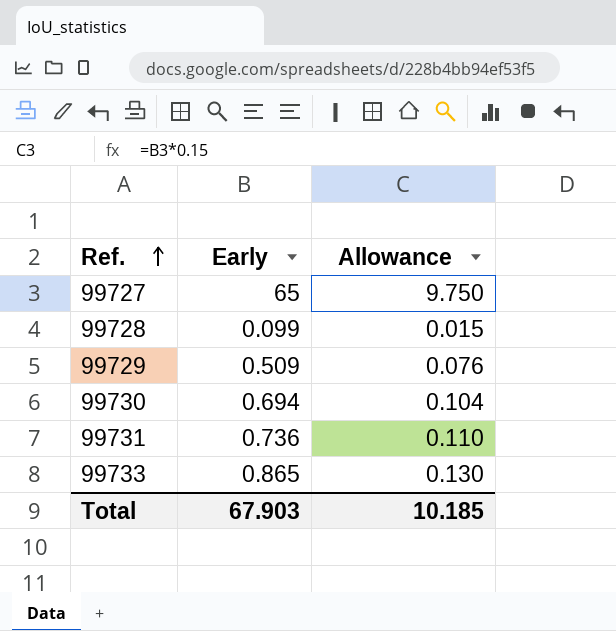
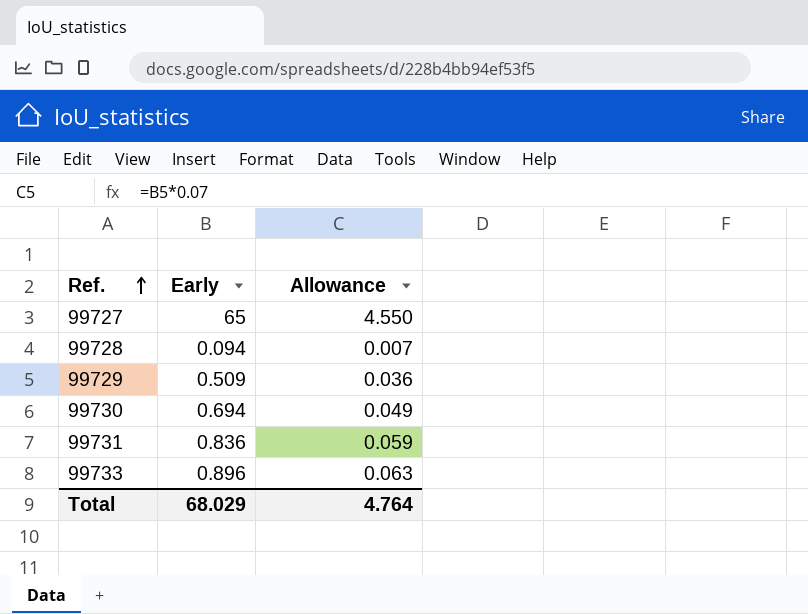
column Allowance | formula: [Early] * 0.15 -> [Early] * 0.07
99728 | Early: 0.099 -> 0.094
99731 | Early: 0.736 -> 0.836
99733 | Early: 0.865 -> 0.896
Total | Early: 67.903 -> 68.029
Total | Allowance: 10.185 -> 4.764

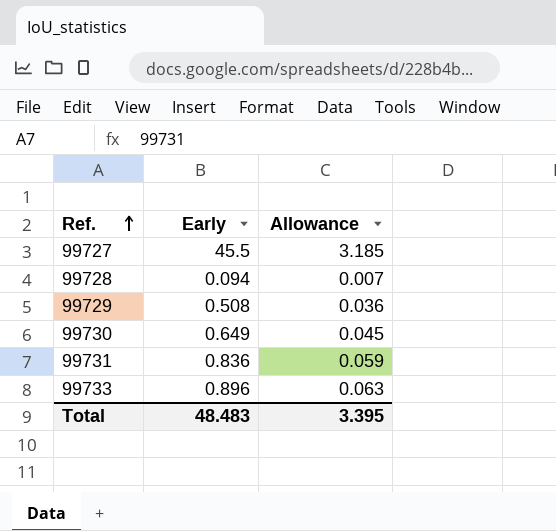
99727 | Early: 65 -> 45.5
99727 | Allowance: 4.550 -> 3.185
99729 | Early: 0.509 -> 0.508
99730 | Early: 0.694 -> 0.649
99730 | Allowance: 0.049 -> 0.045
Total | Early: 68.029 -> 48.483
Total | Allowance: 4.764 -> 3.395

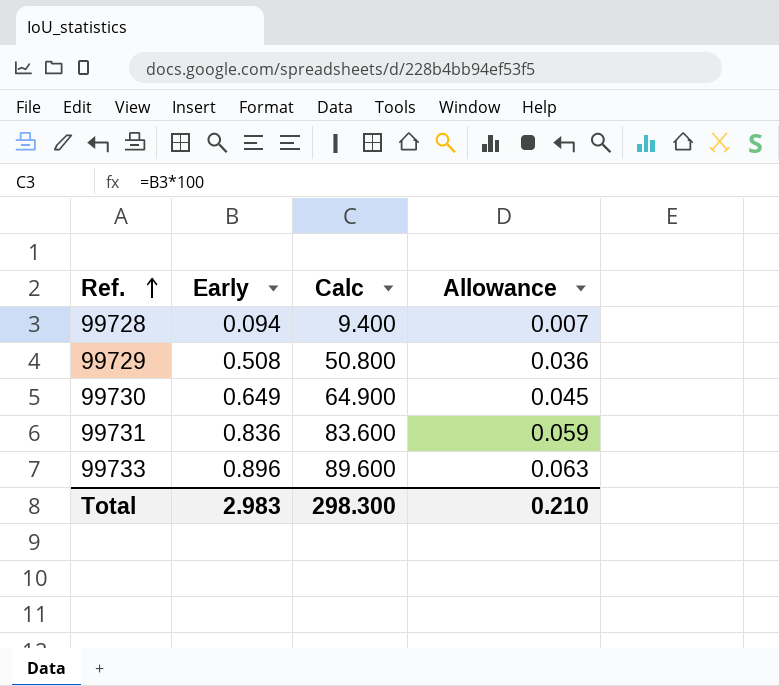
column Calc | formula: none -> [Early] * 100
row 99727: 45.5 | 3.185 -> none
Total | Early: 48.483 -> 2.983
Total | Allowance: 3.395 -> 0.210

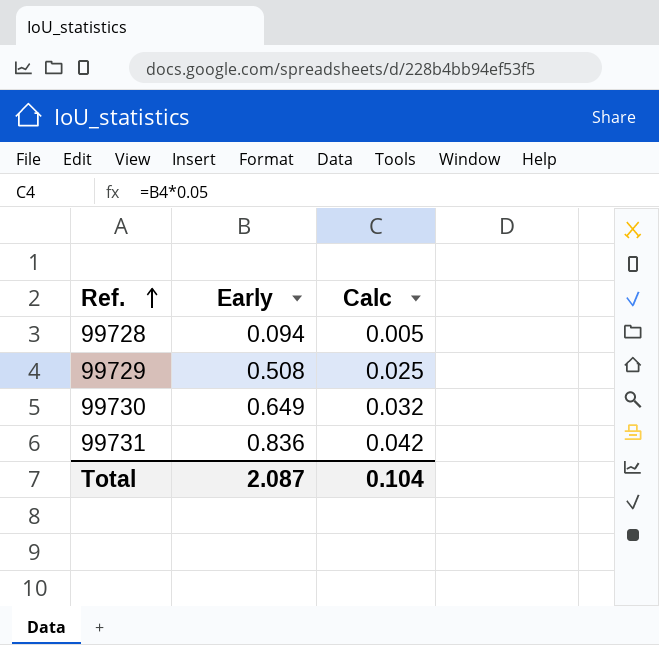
column Allowance | formula: [Early] * 0.07 -> none
column Calc | formula: [Early] * 100 -> [Early] * 0.05
row 99733: 0.896 | 89.600 | 0.063 -> none
Total | Early: 2.983 -> 2.087
Total | Calc: 298.300 -> 0.104

